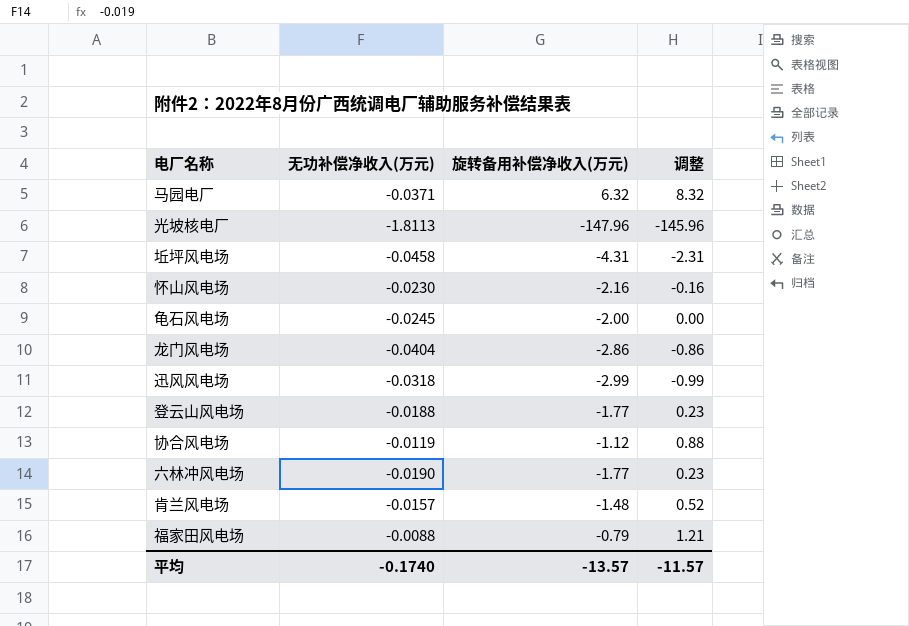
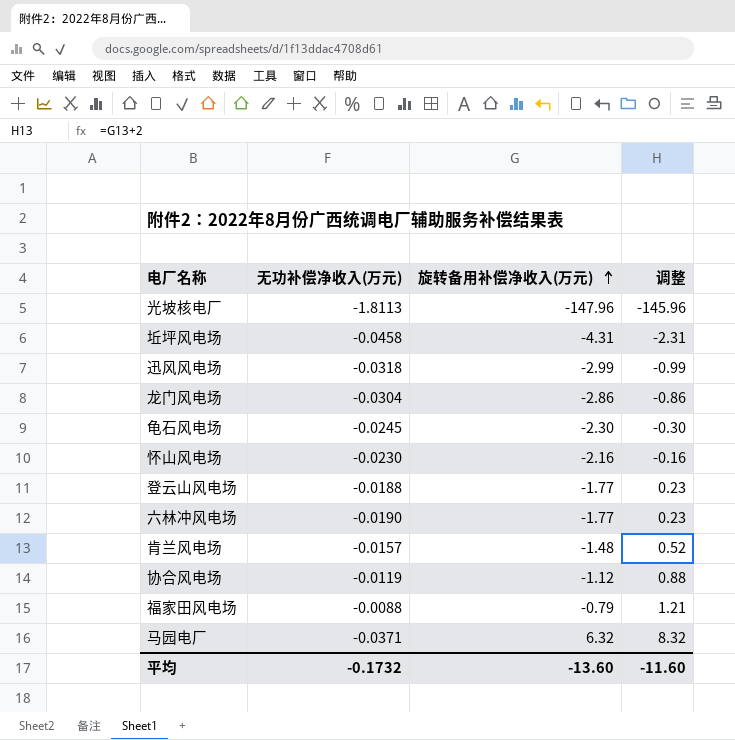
row order: none -> 旋转备用补偿净收入(万元) ascending
龙门风电场 | 无功补偿净收入(万元): -0.0404 -> -0.0304
龟石风电场 | 旋转备用补偿净收入(万元): -2.00 -> -2.30
龟石风电场 | 调整: 0.00 -> -0.30
平均 | 无功补偿净收入(万元): -0.1740 -> -0.1732
平均 | 旋转备用补偿净收入(万元): -13.57 -> -13.60
平均 | 调整: -11.57 -> -11.60

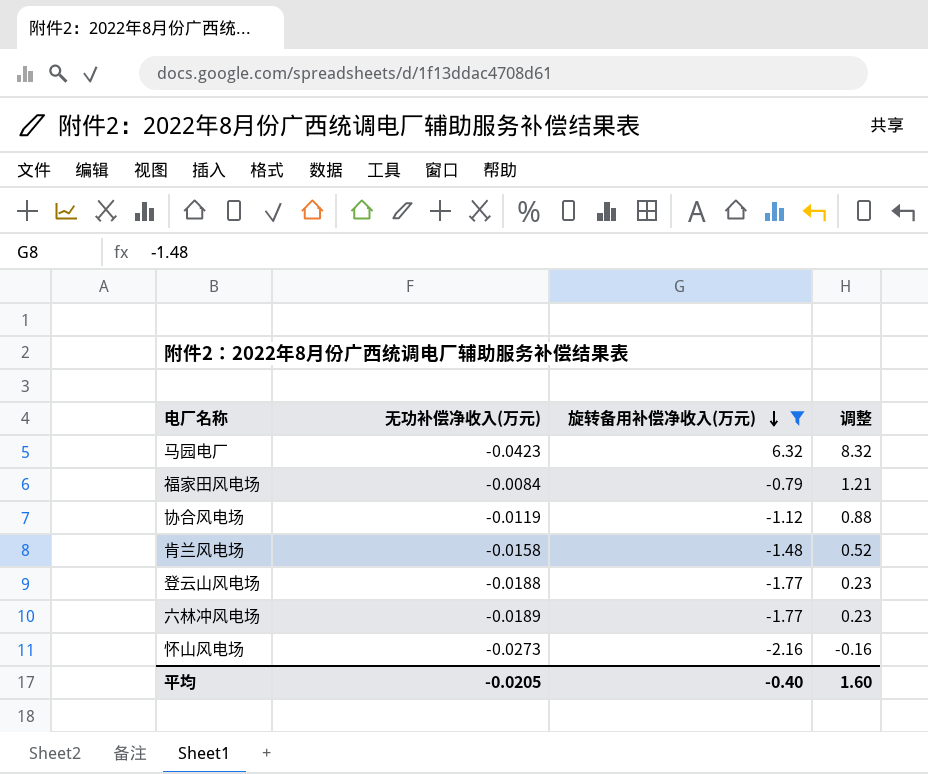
filter: none -> 旋转备用补偿净收入(万元) >= -2.16
row order: 旋转备用补偿净收入(万元) ascending -> 旋转备用补偿净收入(万元) descending
马园电厂 | 无功补偿净收入(万元): -0.0371 -> -0.0423
福家田风电场 | 无功补偿净收入(万元): -0.0088 -> -0.0084
肯兰风电场 | 无功补偿净收入(万元): -0.0157 -> -0.0158
六林冲风电场 | 无功补偿净收入(万元): -0.0190 -> -0.0189
怀山风电场 | 无功补偿净收入(万元): -0.0230 -> -0.0273
平均 | 无功补偿净收入(万元): -0.1732 -> -0.0205
平均 | 旋转备用补偿净收入(万元): -13.60 -> -0.40
平均 | 调整: -11.60 -> 1.60

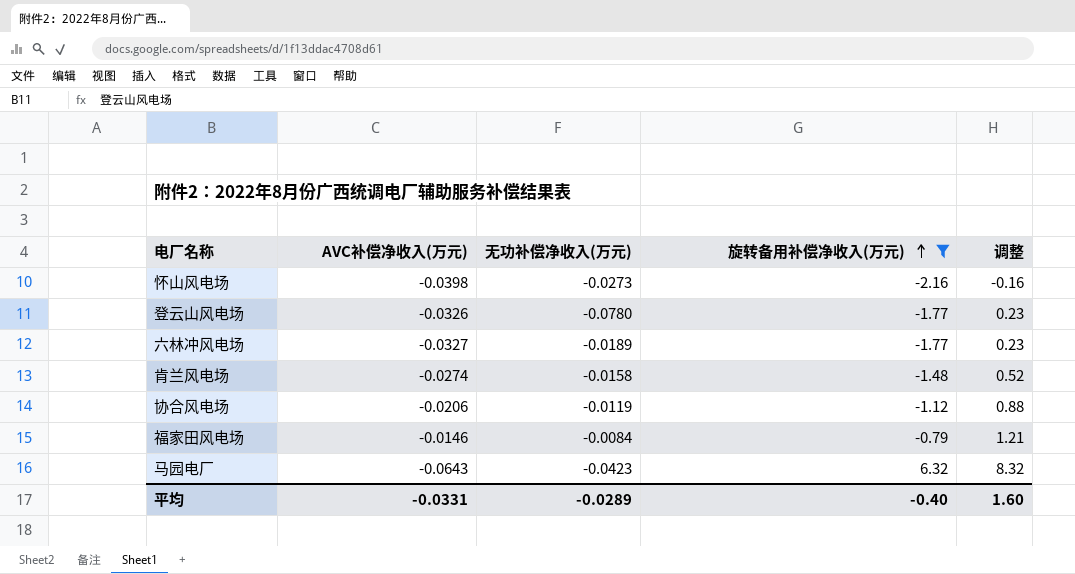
row order: 旋转备用补偿净收入(万元) descending -> 旋转备用补偿净收入(万元) ascending
column AVC补偿净收入(万元) | position: none -> 2
登云山风电场 | 无功补偿净收入(万元): -0.0188 -> -0.0780
平均 | 无功补偿净收入(万元): -0.0205 -> -0.0289

